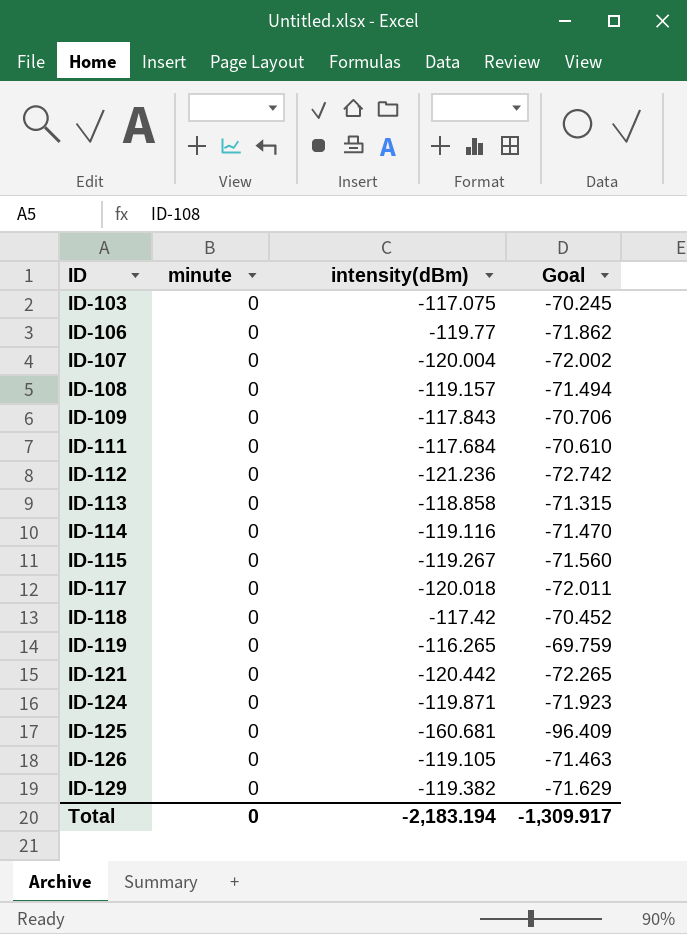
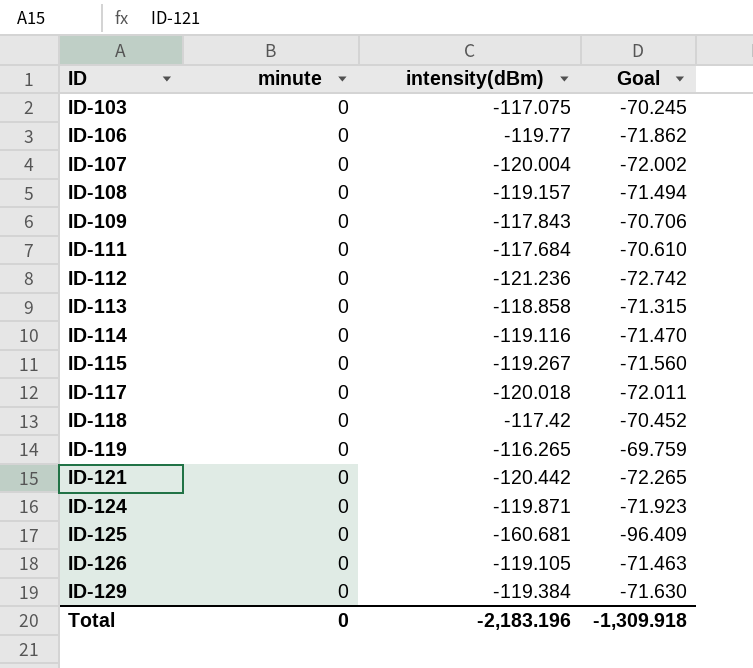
ID-129 | intensity(dBm): -119.382 -> -119.384
ID-129 | Goal: -71.629 -> -71.630
Total | intensity(dBm): -2,183.194 -> -2,183.196
Total | Goal: -1,309.917 -> -1,309.918

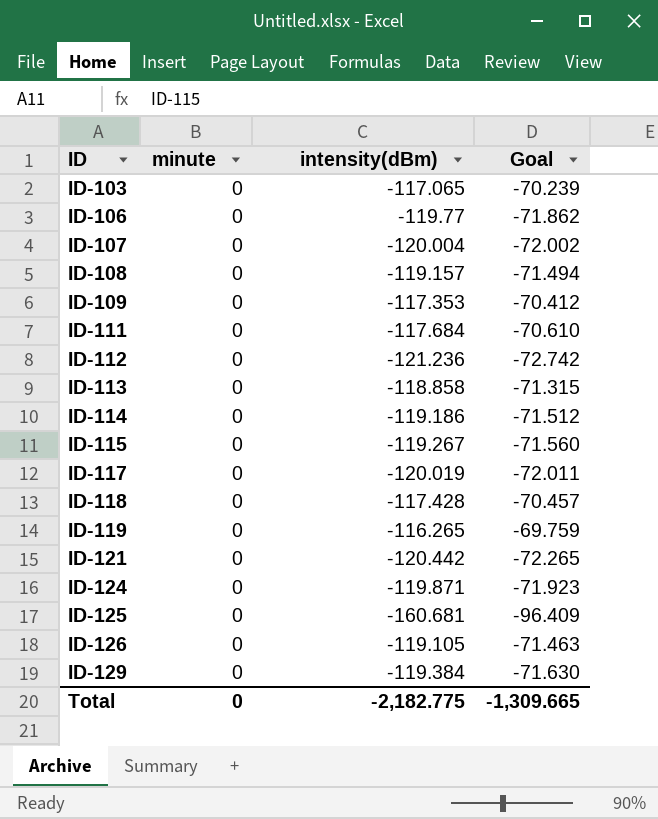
ID-103 | intensity(dBm): -117.075 -> -117.065
ID-103 | Goal: -70.245 -> -70.239
ID-109 | intensity(dBm): -117.843 -> -117.353
ID-109 | Goal: -70.706 -> -70.412
ID-114 | intensity(dBm): -119.116 -> -119.186
ID-114 | Goal: -71.470 -> -71.512
ID-117 | intensity(dBm): -120.018 -> -120.019
ID-118 | intensity(dBm): -117.42 -> -117.428
ID-118 | Goal: -70.452 -> -70.457
Total | intensity(dBm): -2,183.196 -> -2,182.775
Total | Goal: -1,309.918 -> -1,309.665

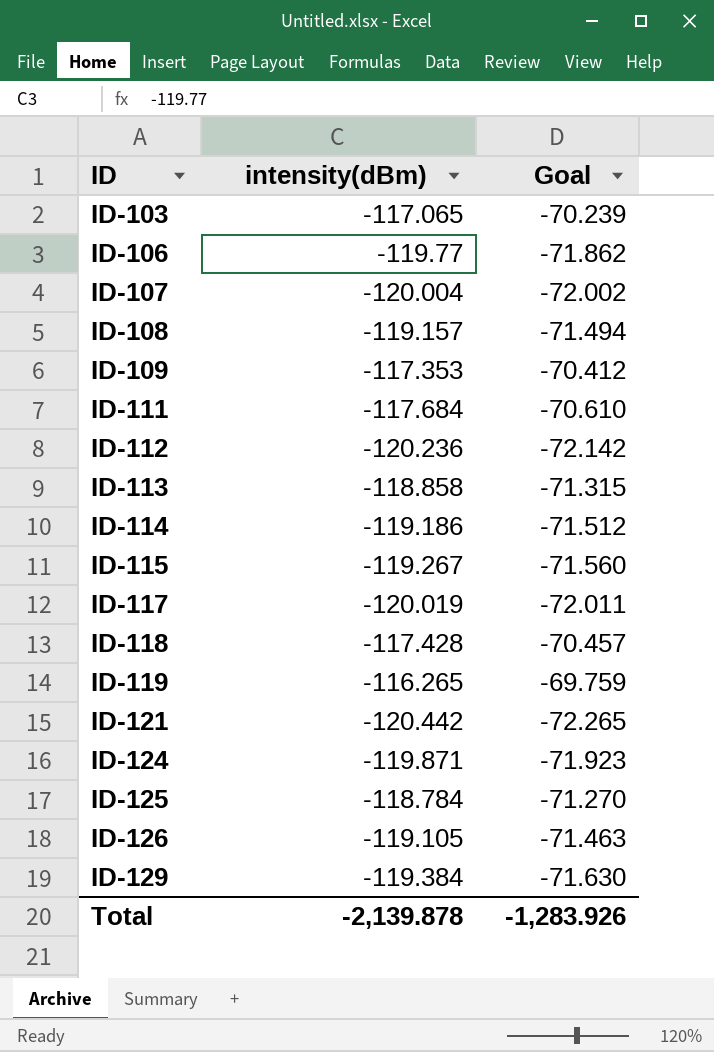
column minute | position: 2 -> none
ID-112 | intensity(dBm): -121.236 -> -120.236
ID-112 | Goal: -72.742 -> -72.142
ID-125 | intensity(dBm): -160.681 -> -118.784
ID-125 | Goal: -96.409 -> -71.270
Total | intensity(dBm): -2,182.775 -> -2,139.878
Total | Goal: -1,309.665 -> -1,283.926

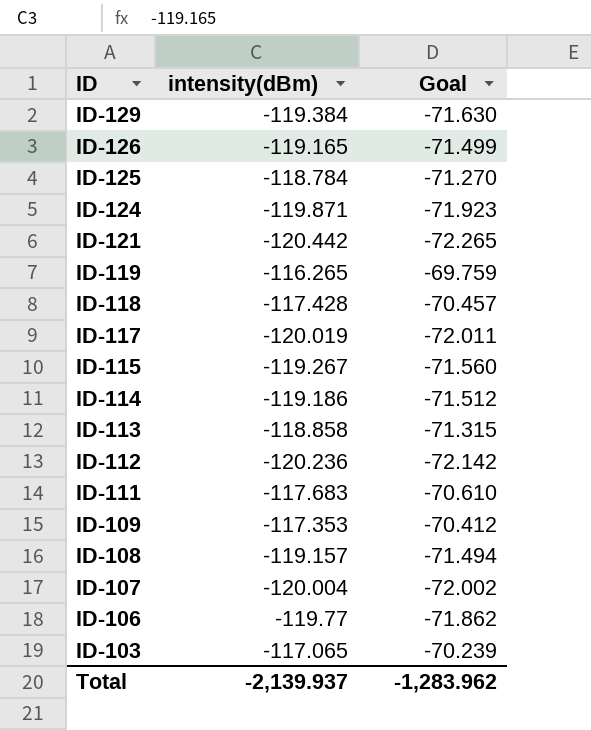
row order: ID ascending -> ID descending
ID-126 | intensity(dBm): -119.105 -> -119.165
ID-126 | Goal: -71.463 -> -71.499
ID-111 | intensity(dBm): -117.684 -> -117.683
Total | intensity(dBm): -2,139.878 -> -2,139.937
Total | Goal: -1,283.926 -> -1,283.962

